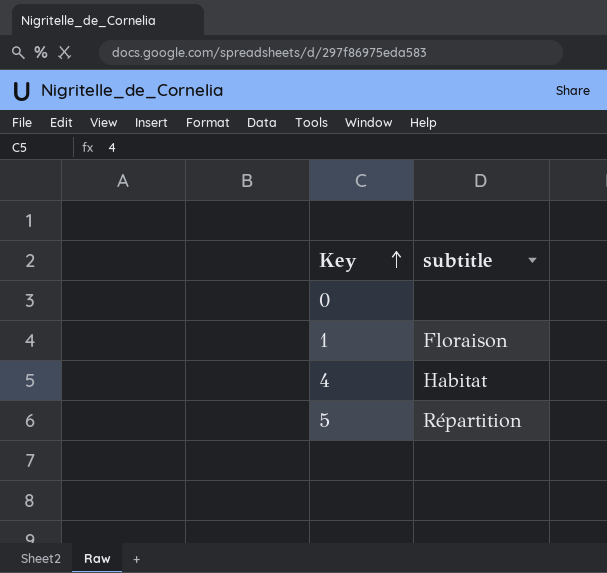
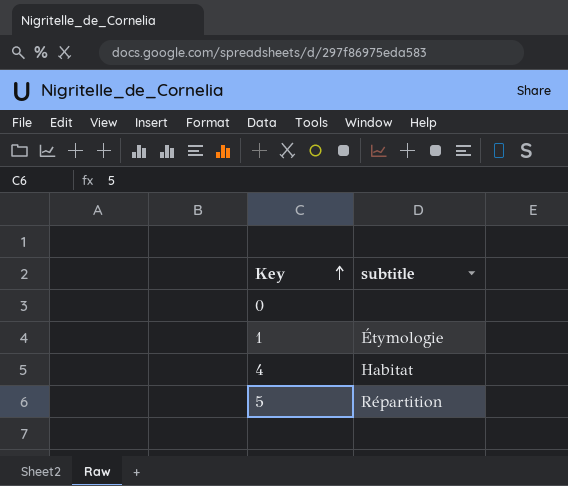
1 | subtitle: Floraison -> Étymologie

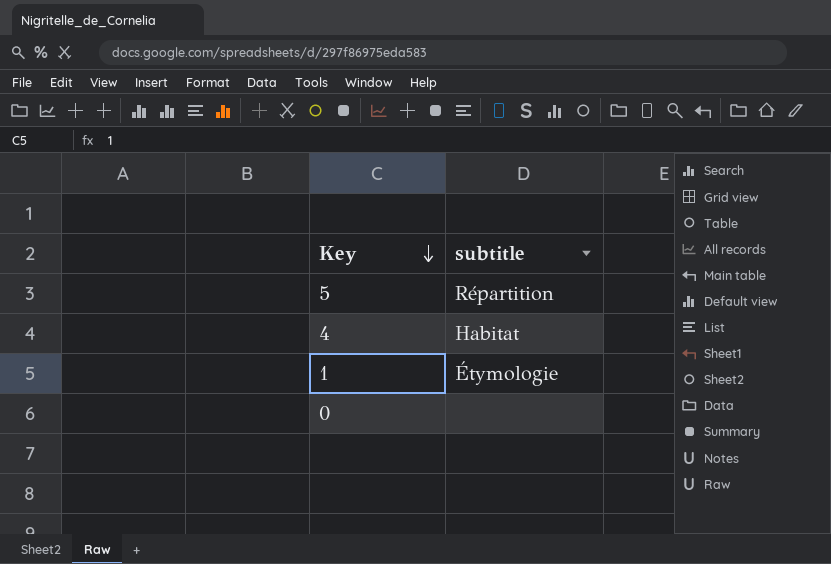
row order: Key ascending -> Key descending

